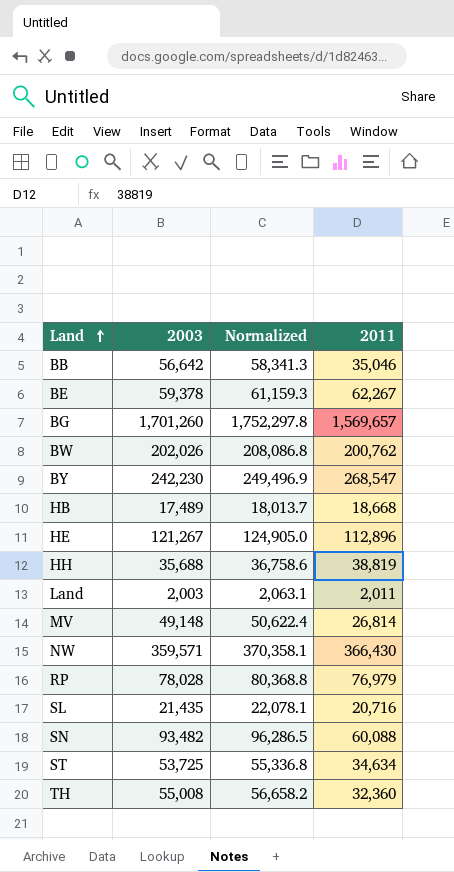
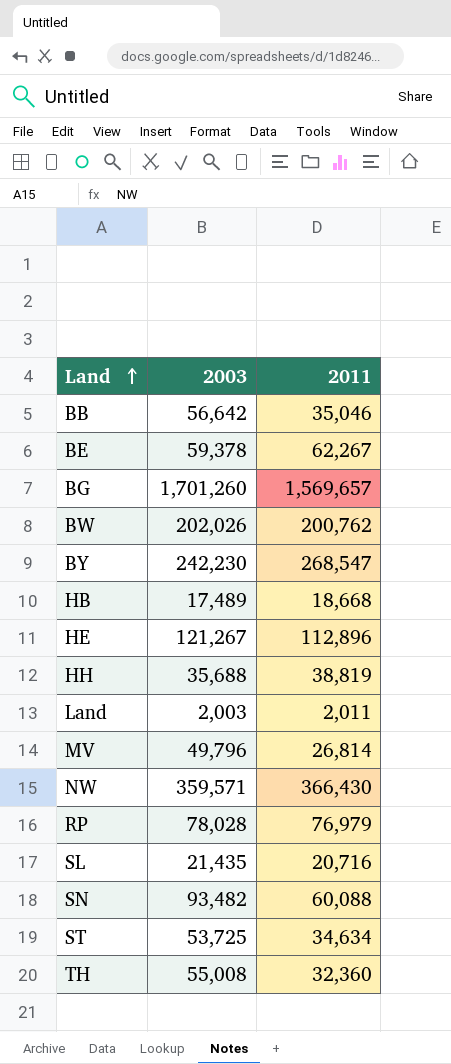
column Normalized | formula: [2003] * 1.03 -> none
MV | 2003: 49,148 -> 49,796

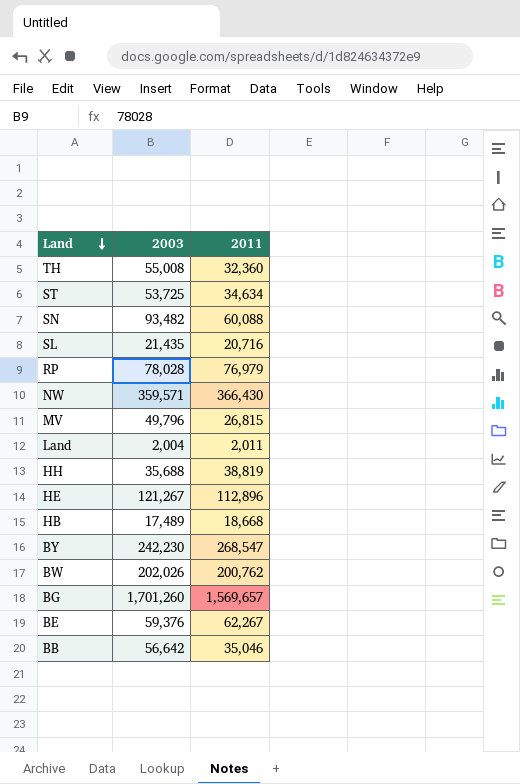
row order: Land ascending -> Land descending
MV | 2011: 26,814 -> 26,815
Land | 2003: 2,003 -> 2,004
BE | 2003: 59,378 -> 59,376

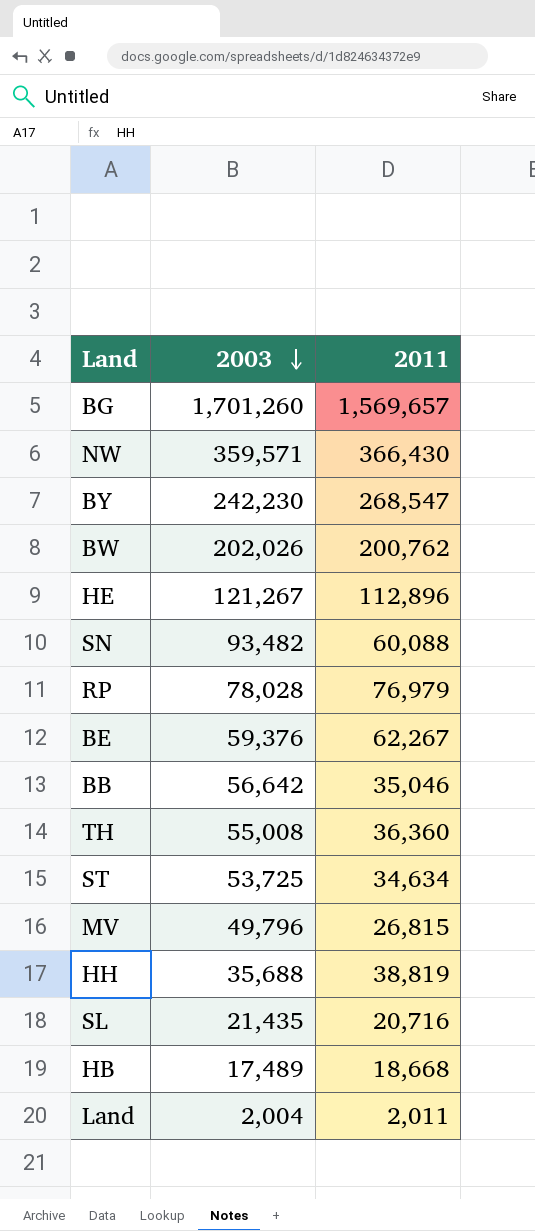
row order: Land descending -> 2003 descending
TH | 2011: 32,360 -> 36,360

